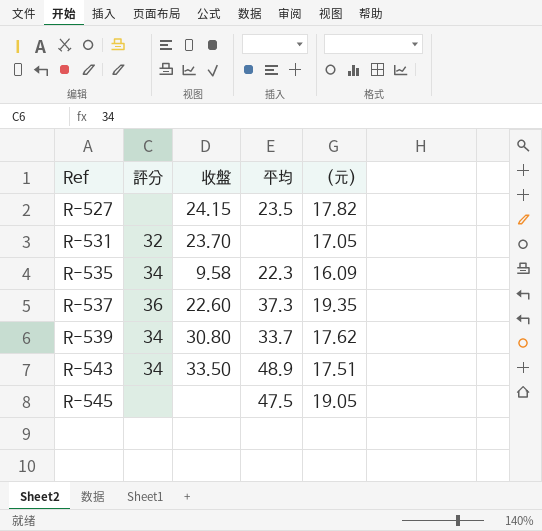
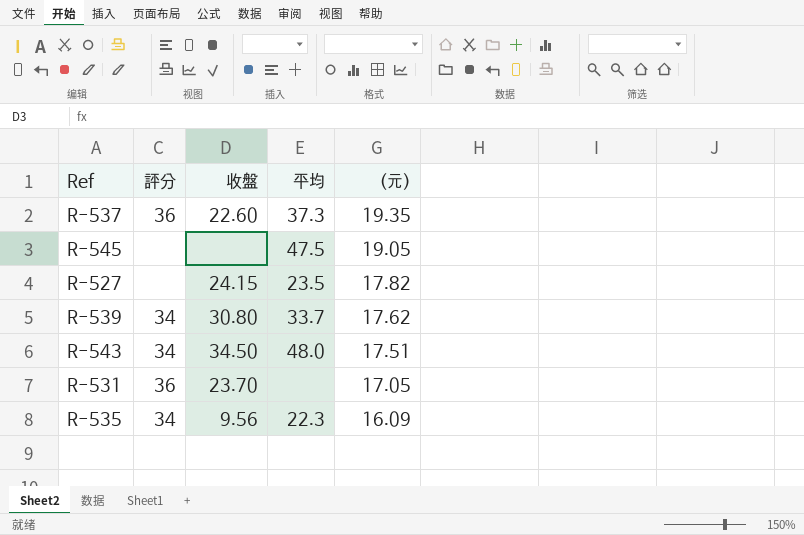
row order: Ref ascending -> (元) descending
R-543 | 收盤: 33.50 -> 34.50
R-543 | 平均: 48.9 -> 48.0
R-531 | 評分: 32 -> 36
R-535 | 收盤: 9.58 -> 9.56

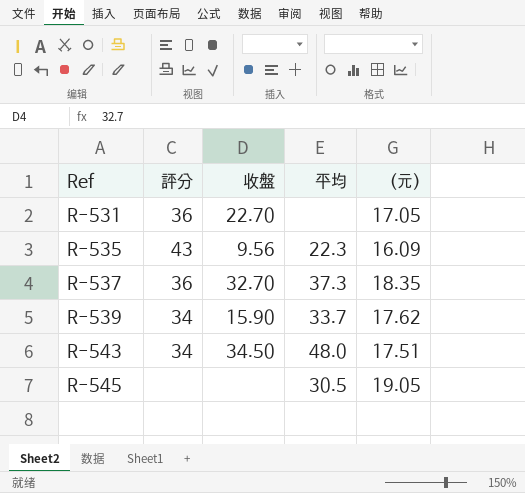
row order: (元) descending -> Ref ascending
row R-527: none | 24.15 | 23.5 | 17.82 -> none
R-531 | 收盤: 23.70 -> 22.70
R-535 | 評分: 34 -> 43
R-537 | 收盤: 22.60 -> 32.70
R-537 | (元): 19.35 -> 18.35
R-539 | 收盤: 30.80 -> 15.90
R-545 | 平均: 47.5 -> 30.5

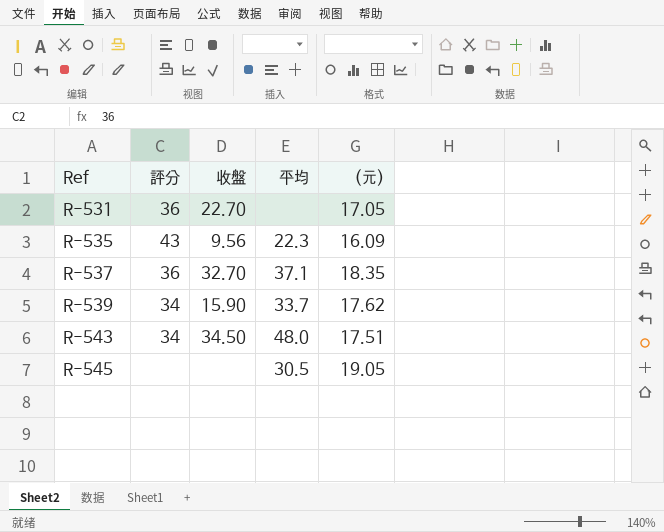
R-537 | 平均: 37.3 -> 37.1

